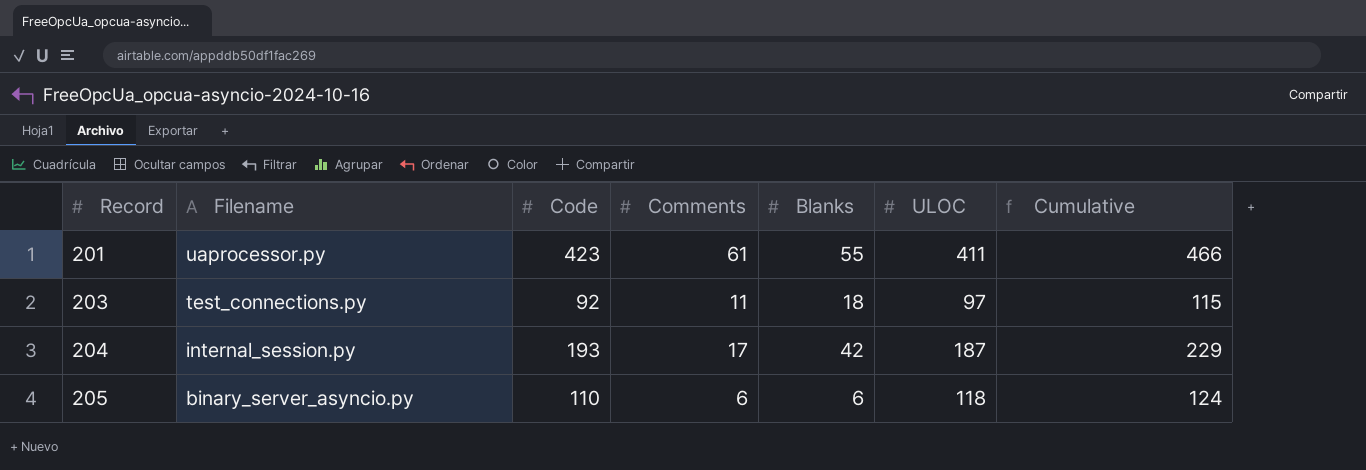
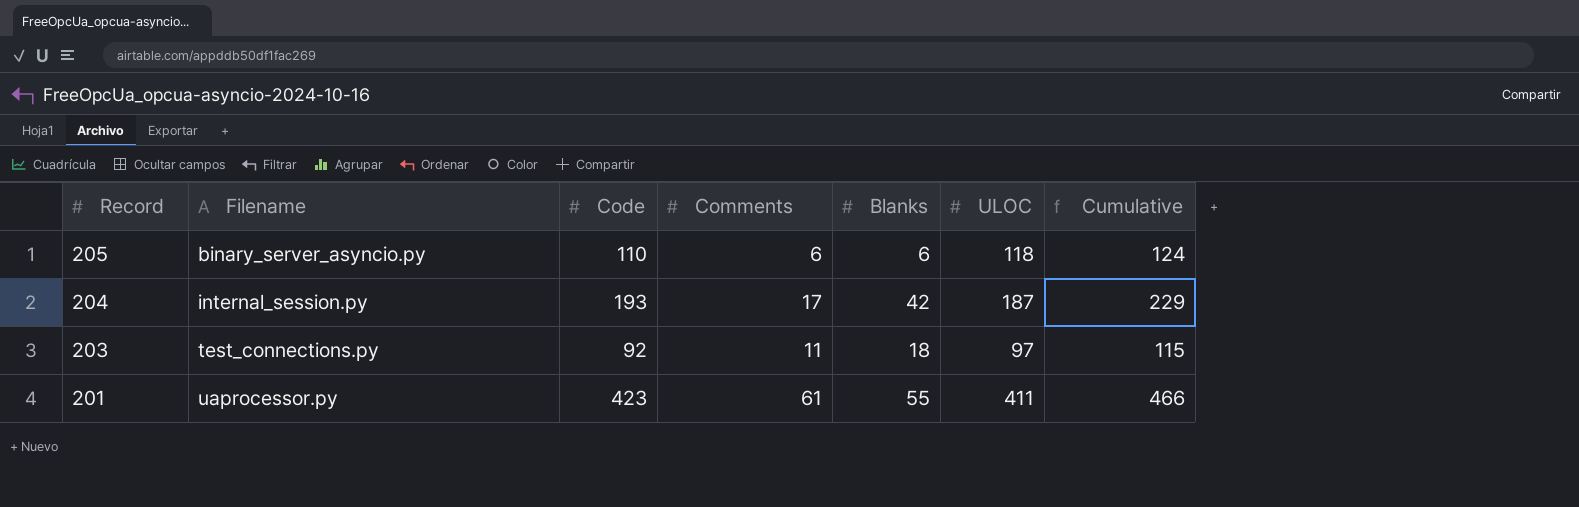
row order: Record ascending -> Record descending

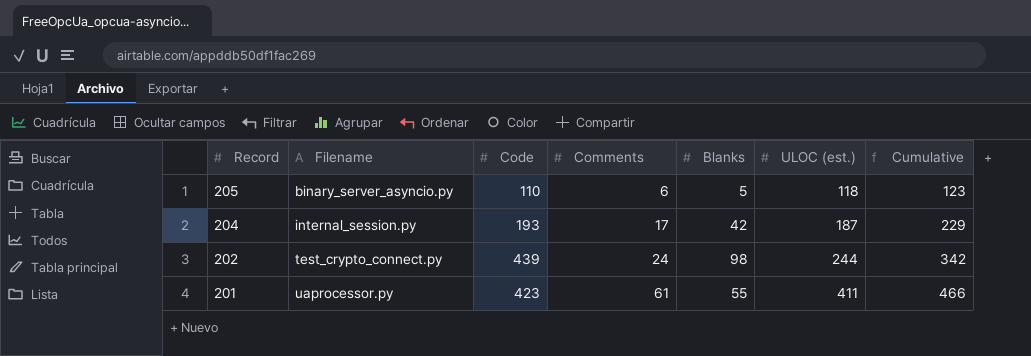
column name: ULOC -> ULOC (est.)
row 203: test_connections.py | 92 | 11 | 18 | 97 | 115 -> none
205 | Blanks: 6 -> 5
205 | Cumulative: 124 -> 123
row 202: none -> test_crypto_connect.py | 439 | 24 | 98 | 244 | 342

